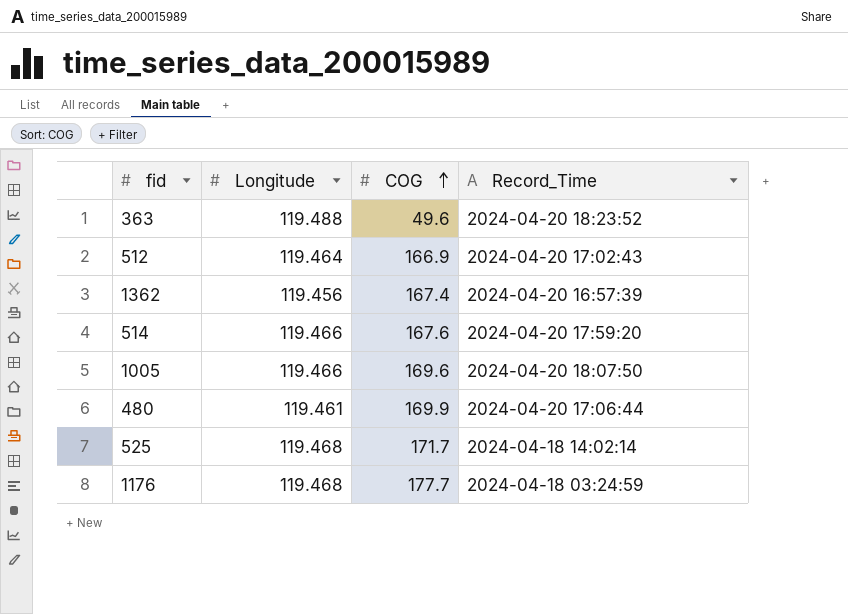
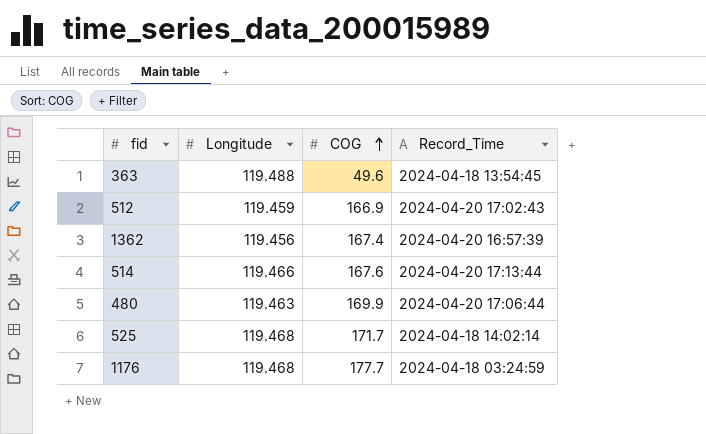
row 1005: 119.466 | 169.6 | 2024-04-20 18:07:50 -> none
363 | Record_Time: 2024-04-20 18:23:52 -> 2024-04-18 13:54:45
512 | Longitude: 119.464 -> 119.459
514 | Record_Time: 2024-04-20 17:59:20 -> 2024-04-20 17:13:44
480 | Longitude: 119.461 -> 119.463

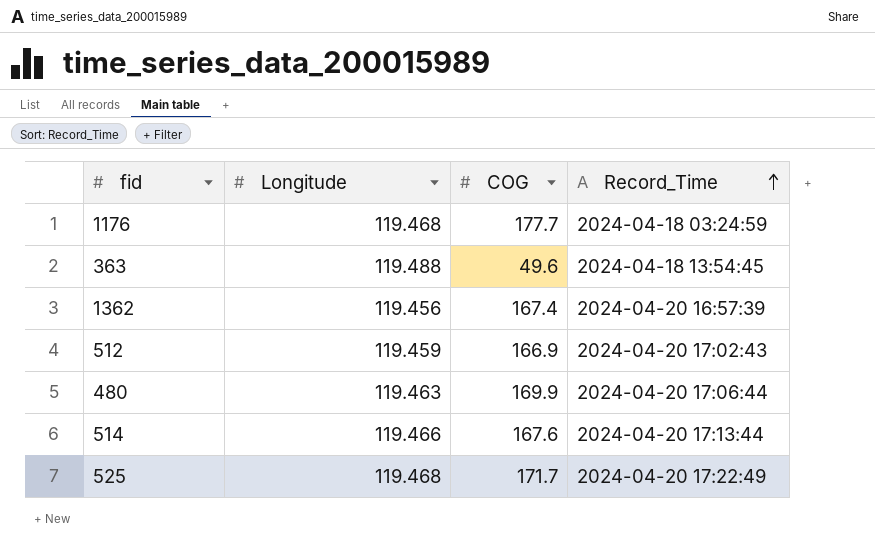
row order: COG ascending -> Record_Time ascending
525 | Record_Time: 2024-04-18 14:02:14 -> 2024-04-20 17:22:49

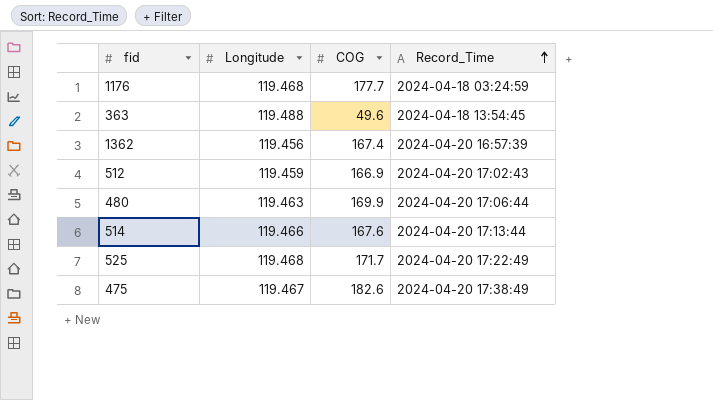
row 475: none -> 119.467 | 182.6 | 2024-04-20 17:38:49

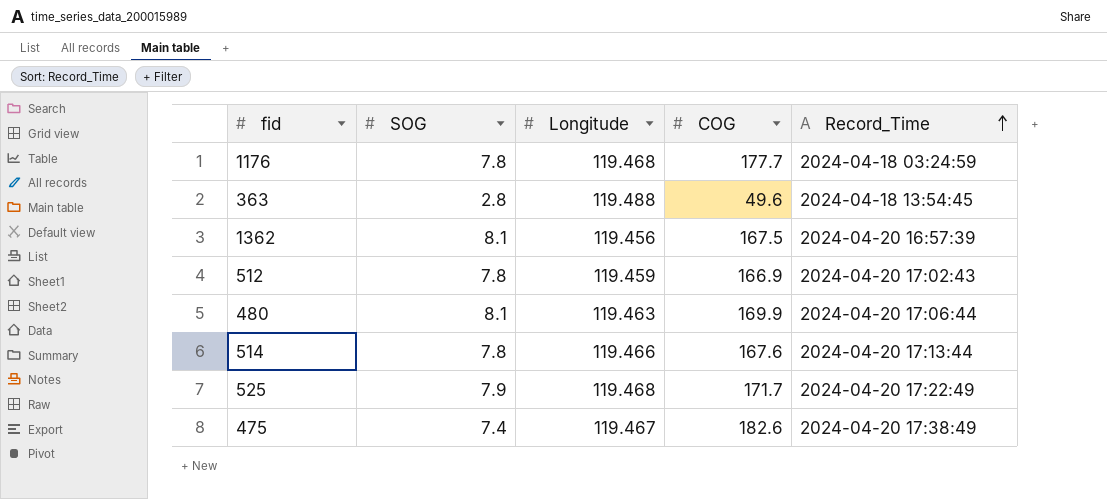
column SOG | position: none -> 2
1362 | COG: 167.4 -> 167.5

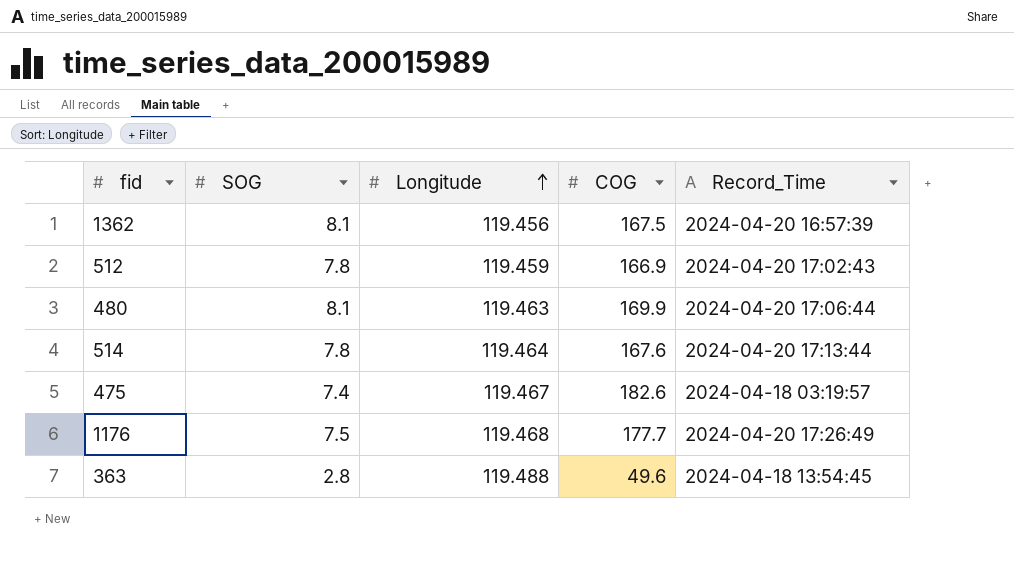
row order: Record_Time ascending -> Longitude ascending
row 525: 7.9 | 119.468 | 171.7 | 2024-04-20 17:22:49 -> none
514 | Longitude: 119.466 -> 119.464
475 | Record_Time: 2024-04-20 17:38:49 -> 2024-04-18 03:19:57
1176 | SOG: 7.8 -> 7.5
1176 | Record_Time: 2024-04-18 03:24:59 -> 2024-04-20 17:26:49

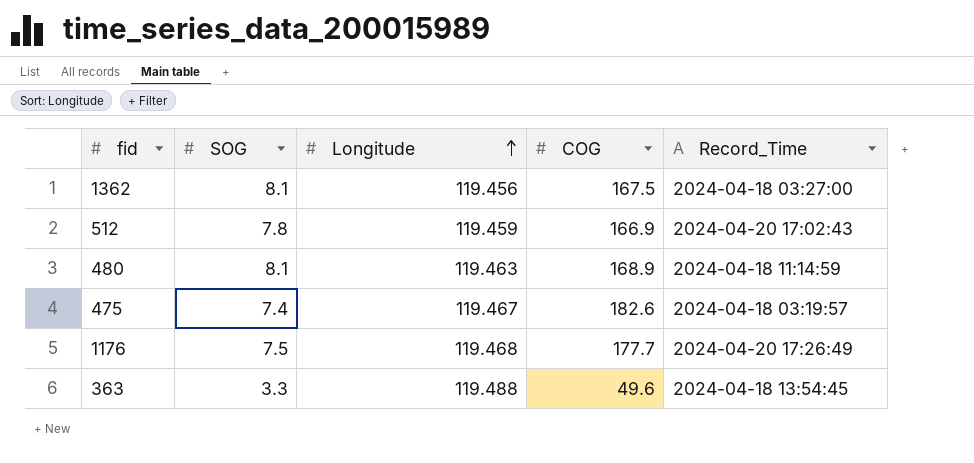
row 514: 7.8 | 119.464 | 167.6 | 2024-04-20 17:13:44 -> none
1362 | Record_Time: 2024-04-20 16:57:39 -> 2024-04-18 03:27:00
480 | COG: 169.9 -> 168.9
480 | Record_Time: 2024-04-20 17:06:44 -> 2024-04-18 11:14:59
363 | SOG: 2.8 -> 3.3

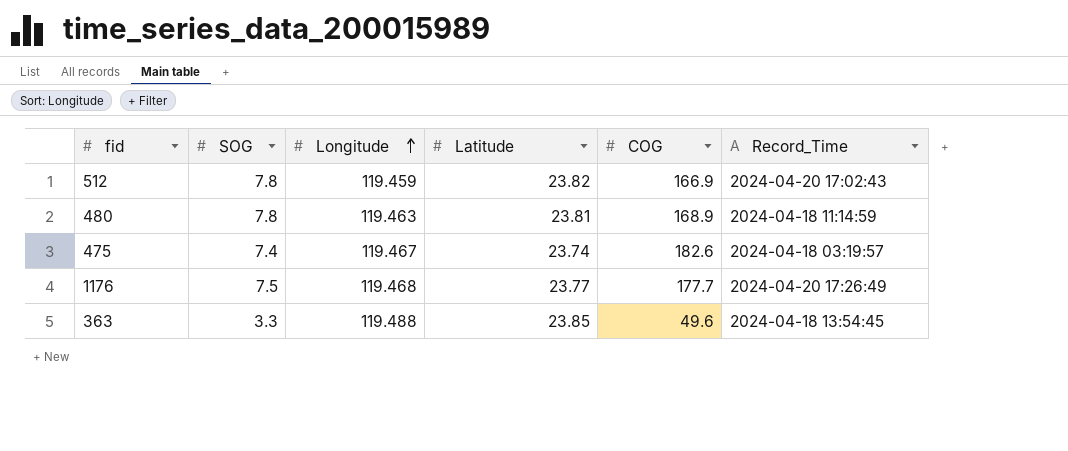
column Latitude | position: none -> 4
row 1362: 8.1 | 119.456 | 167.5 | 2024-04-18 03:27:00 -> none
480 | SOG: 8.1 -> 7.8

